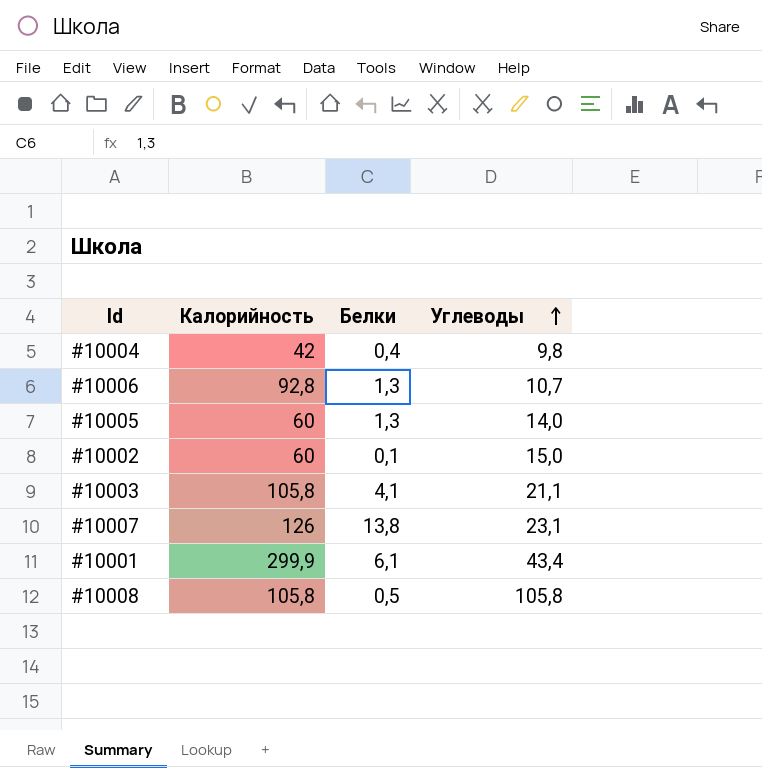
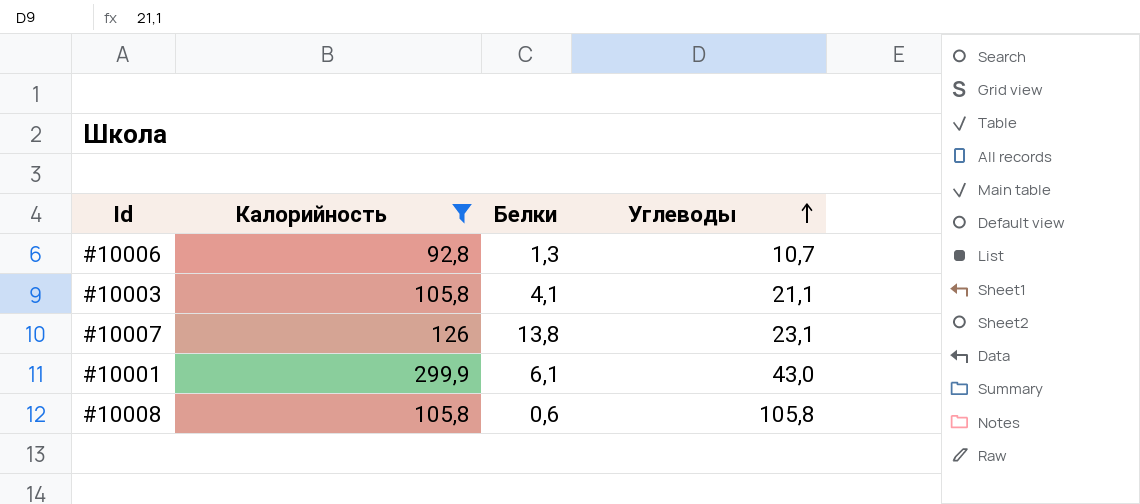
filter: none -> Калорийность >= 92,8
#10001 | Углеводы: 43,4 -> 43,0
#10008 | Белки: 0,5 -> 0,6

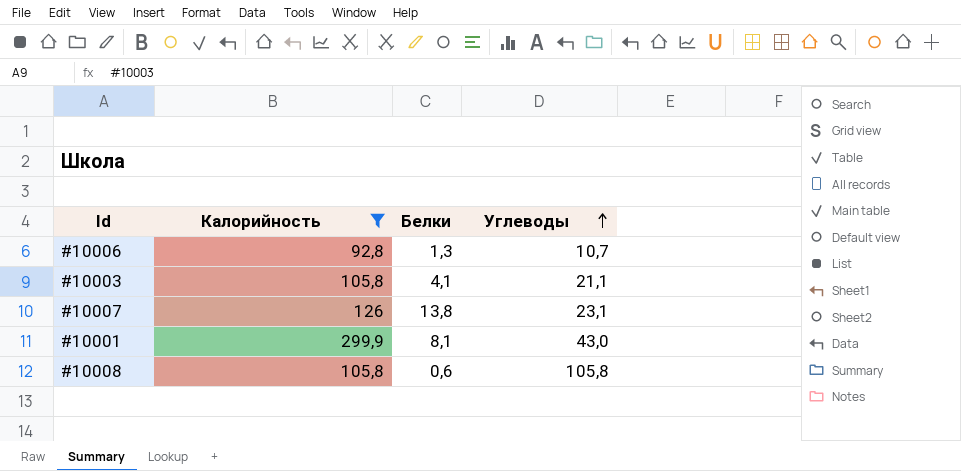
#10001 | Белки: 6,1 -> 8,1

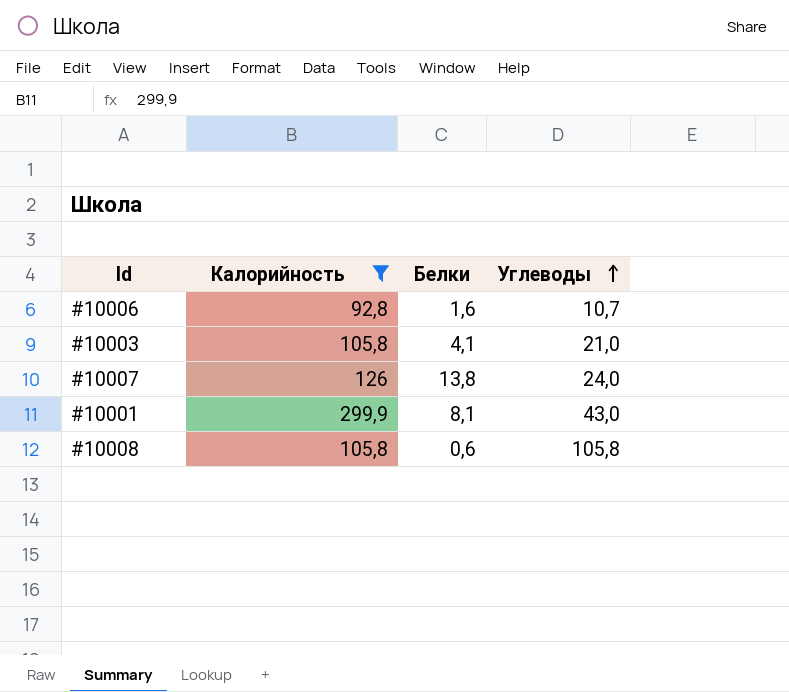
#10006 | Белки: 1,3 -> 1,6
#10003 | Углеводы: 21,1 -> 21,0
#10007 | Углеводы: 23,1 -> 24,0

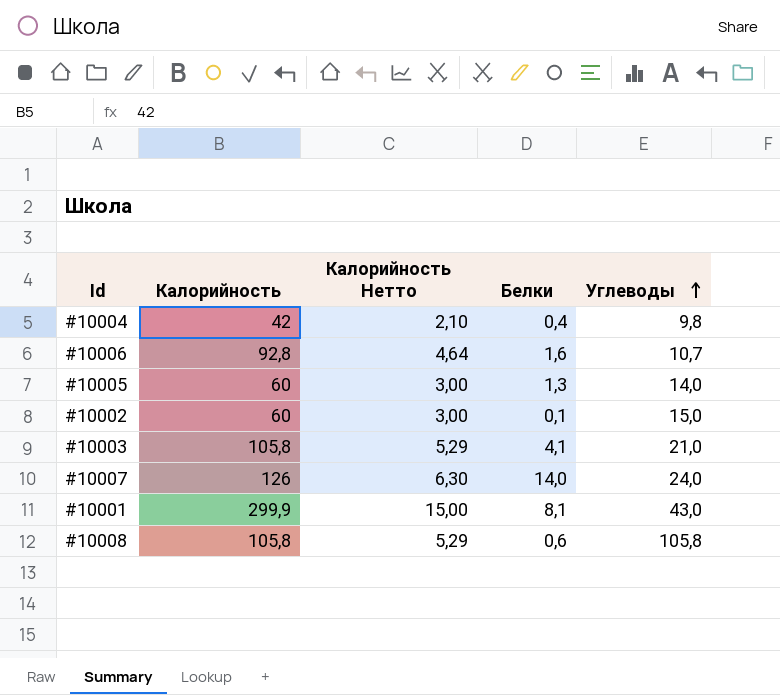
filter: Калорийность >= 92,8 -> none
column Калорийность Нетто | formula: none -> [Калорийность] * 0,05
#10007 | Белки: 13,8 -> 14,0

